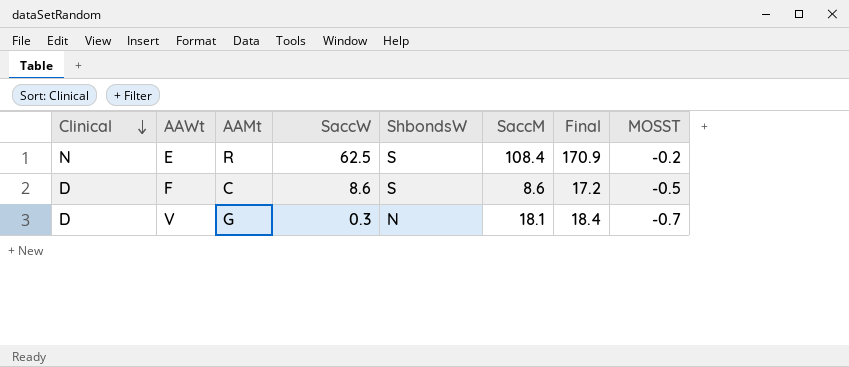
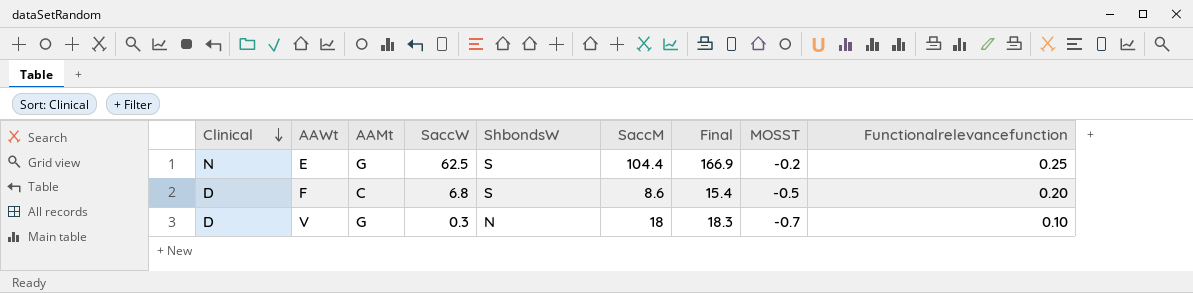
column Functionalrelevancefunction | position: none -> 9
E | AAMt: R -> G
E | SaccM: 108.4 -> 104.4
E | Final: 170.9 -> 166.9
F | SaccW: 8.6 -> 6.8
F | Final: 17.2 -> 15.4
V | SaccM: 18.1 -> 18
V | Final: 18.4 -> 18.3

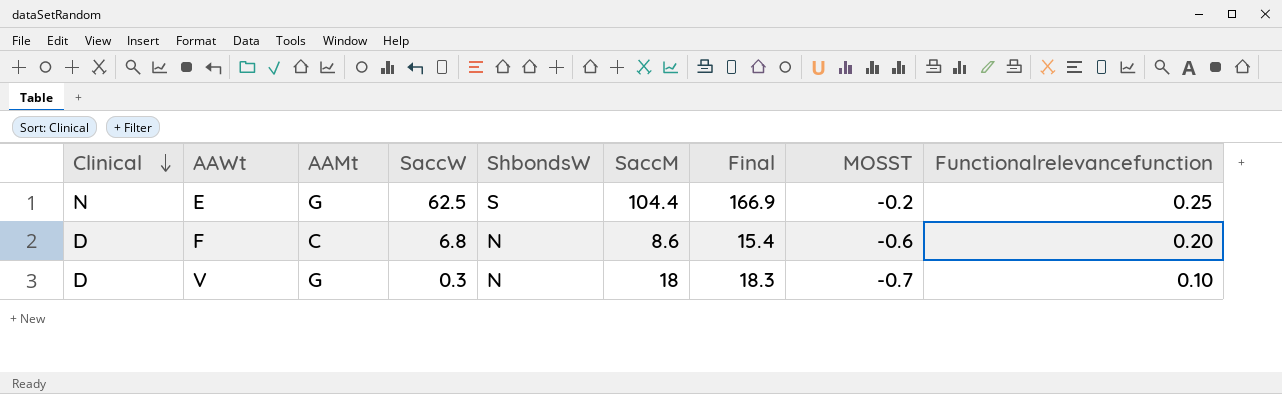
F | ShbondsW: S -> N
F | MOSST: -0.5 -> -0.6

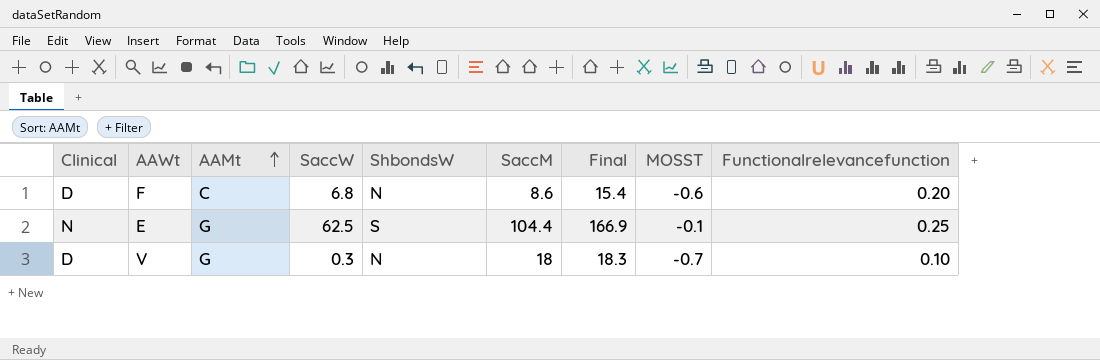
row order: Clinical descending -> AAMt ascending
E | MOSST: -0.2 -> -0.1

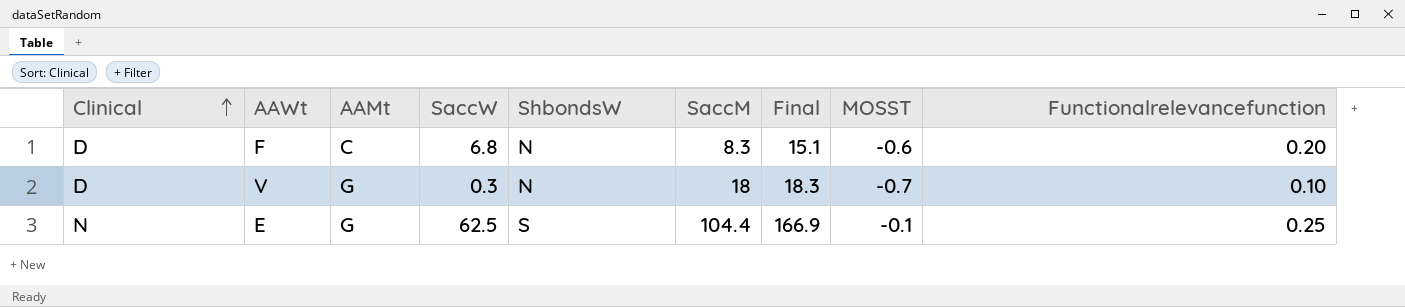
row order: AAMt ascending -> Clinical ascending
F | SaccM: 8.6 -> 8.3
F | Final: 15.4 -> 15.1

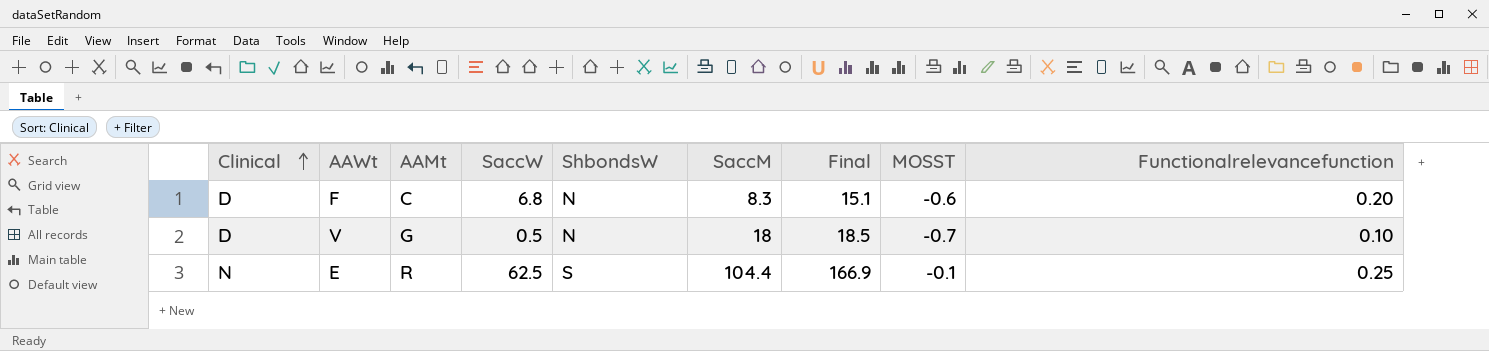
V | SaccW: 0.3 -> 0.5
V | Final: 18.3 -> 18.5
E | AAMt: G -> R

